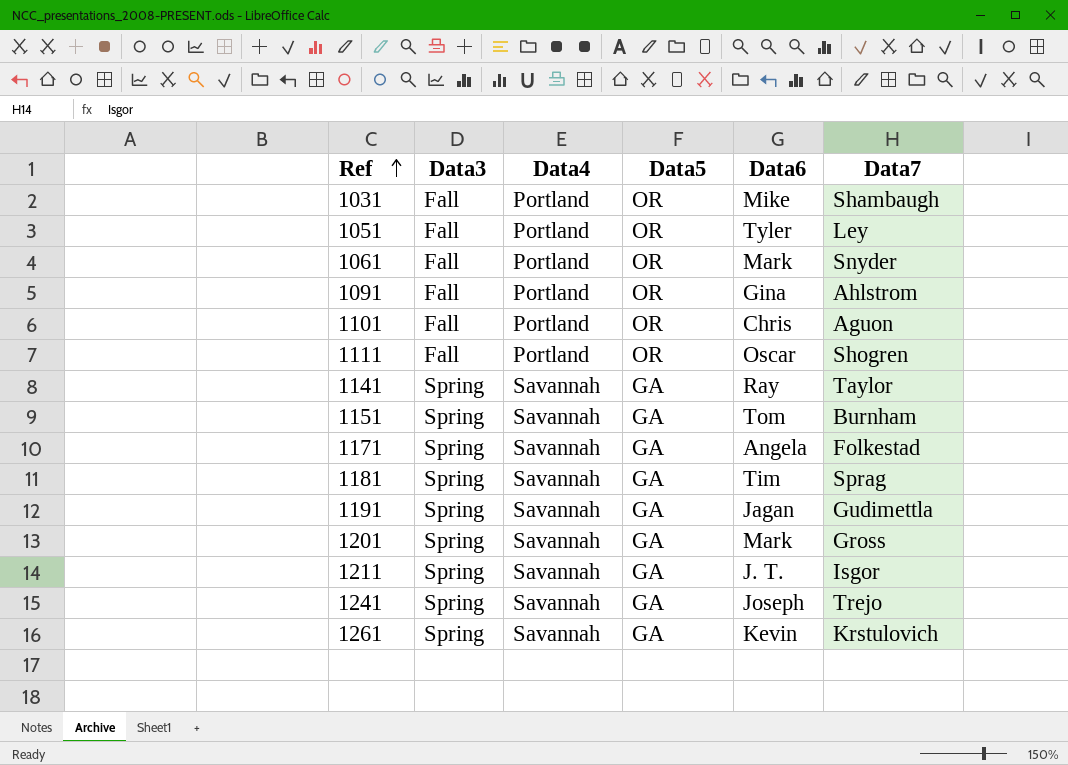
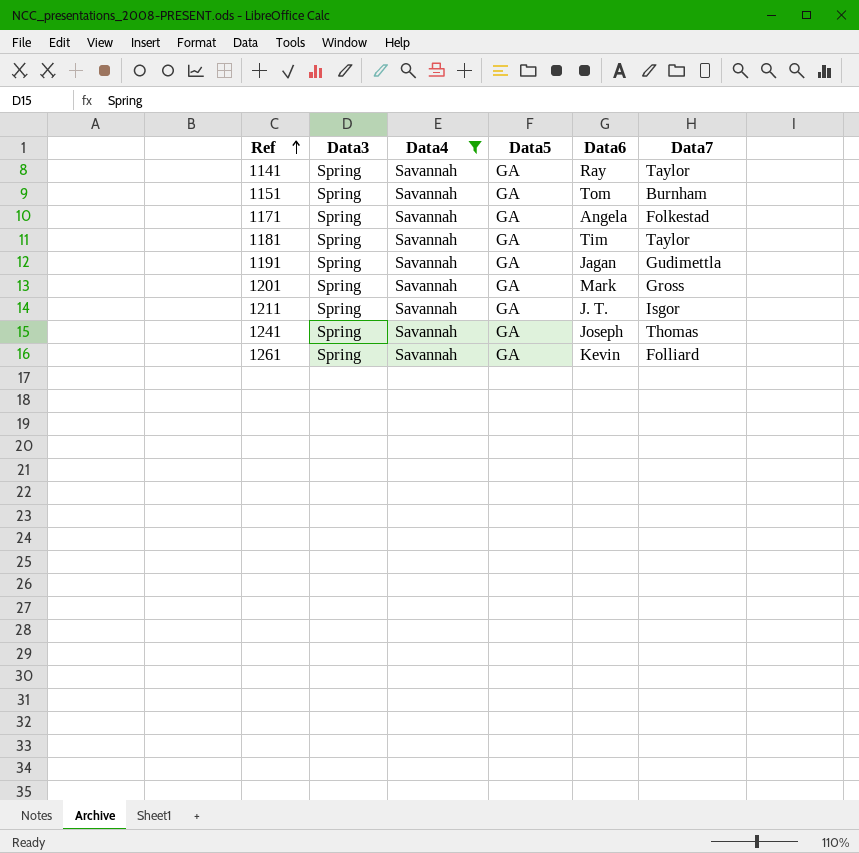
filter: none -> Data4 = Savannah
1181 | Data7: Sprag -> Taylor
1241 | Data7: Trejo -> Thomas
1261 | Data7: Krstulovich -> Folliard

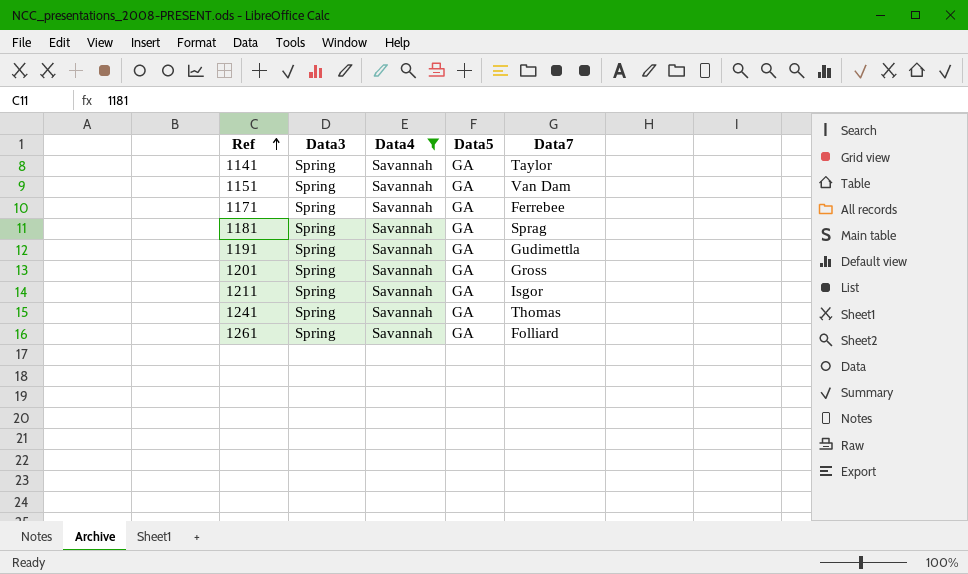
column Data6 | position: 5 -> none
1151 | Data7: Burnham -> Van Dam
1171 | Data7: Folkestad -> Ferrebee
1181 | Data7: Taylor -> Sprag

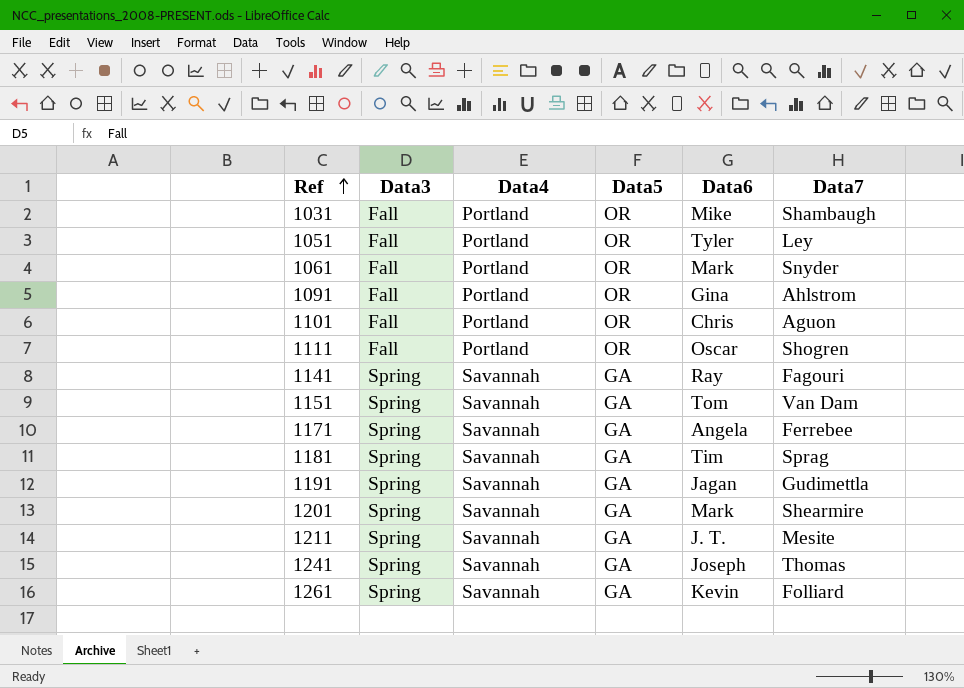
filter: Data4 = Savannah -> none
column Data6 | position: none -> 5
1141 | Data7: Taylor -> Fagouri
1201 | Data7: Gross -> Shearmire
1211 | Data7: Isgor -> Mesite

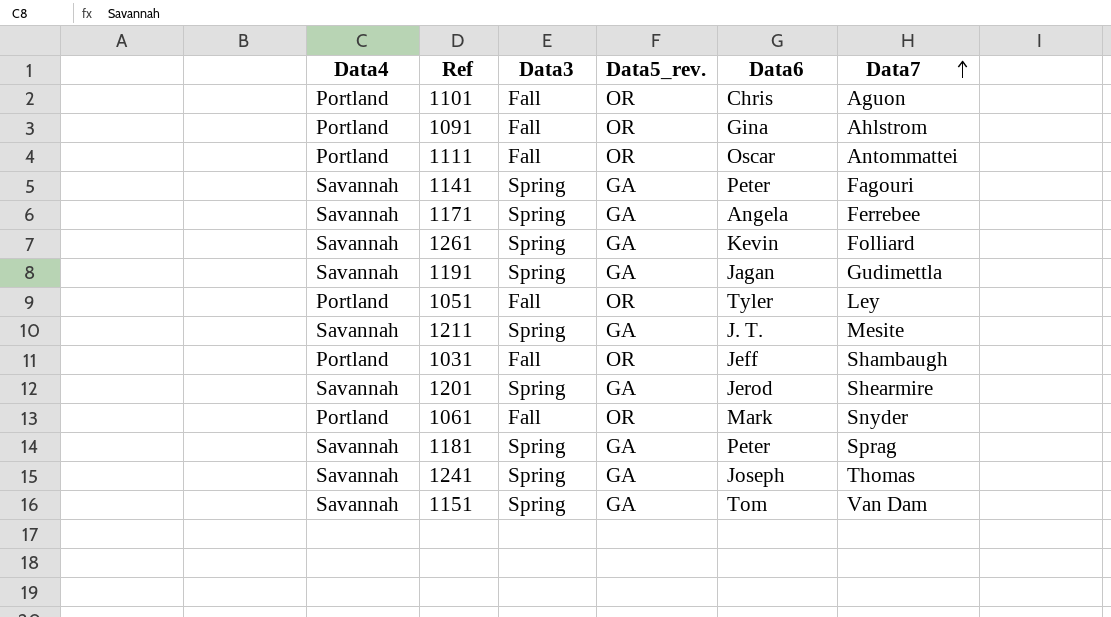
row order: Ref ascending -> Data7 ascending
column Data4 | position: 3 -> 1
column name: Data5 -> Data5_rev.
1111 | Data7: Shogren -> Antommattei
1141 | Data6: Ray -> Peter
1031 | Data6: Mike -> Jeff
1201 | Data6: Mark -> Jerod
1181 | Data6: Tim -> Peter

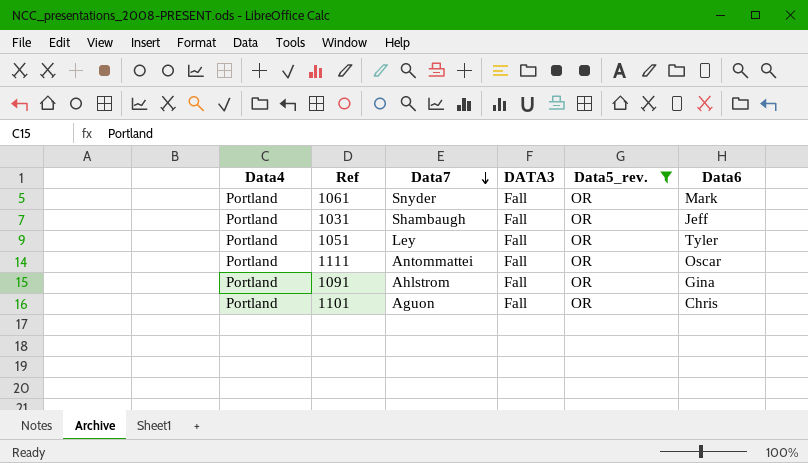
filter: none -> Data5_rev. = OR
row order: Data7 ascending -> Data7 descending
column Data7 | position: 6 -> 3
column name: Data3 -> DATA3

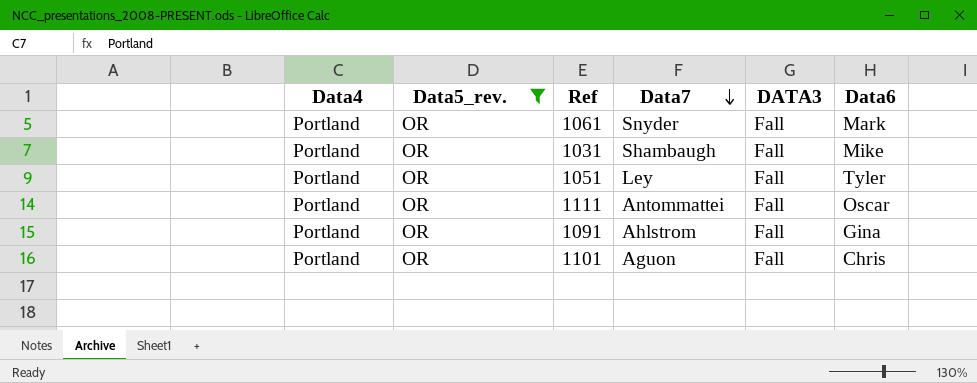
column Data5_rev. | position: 5 -> 2
1031 | Data6: Jeff -> Mike

